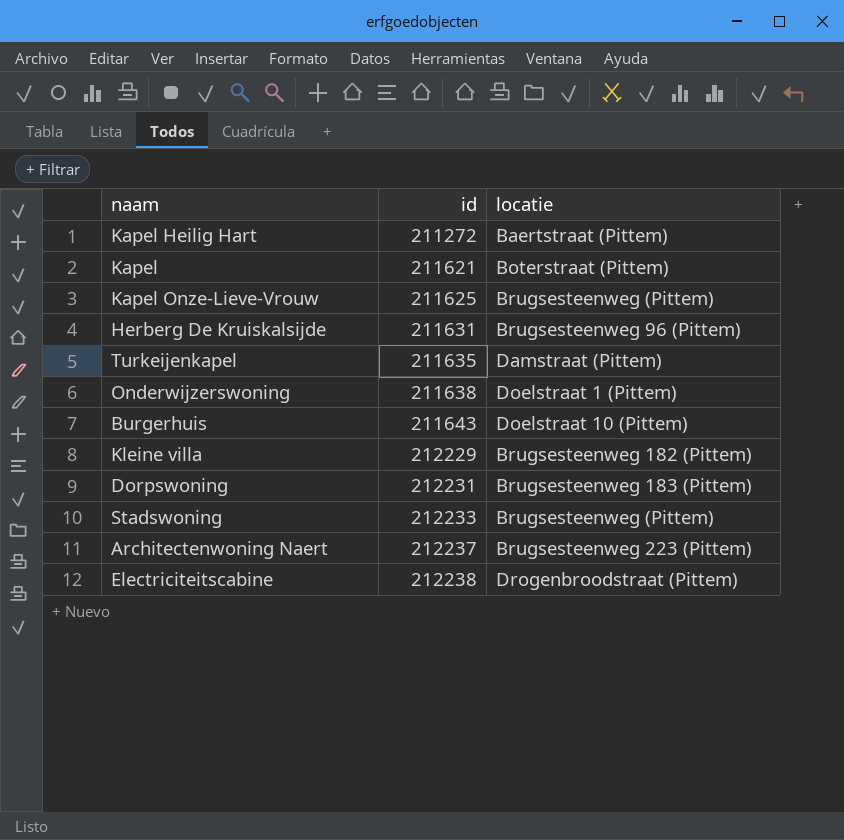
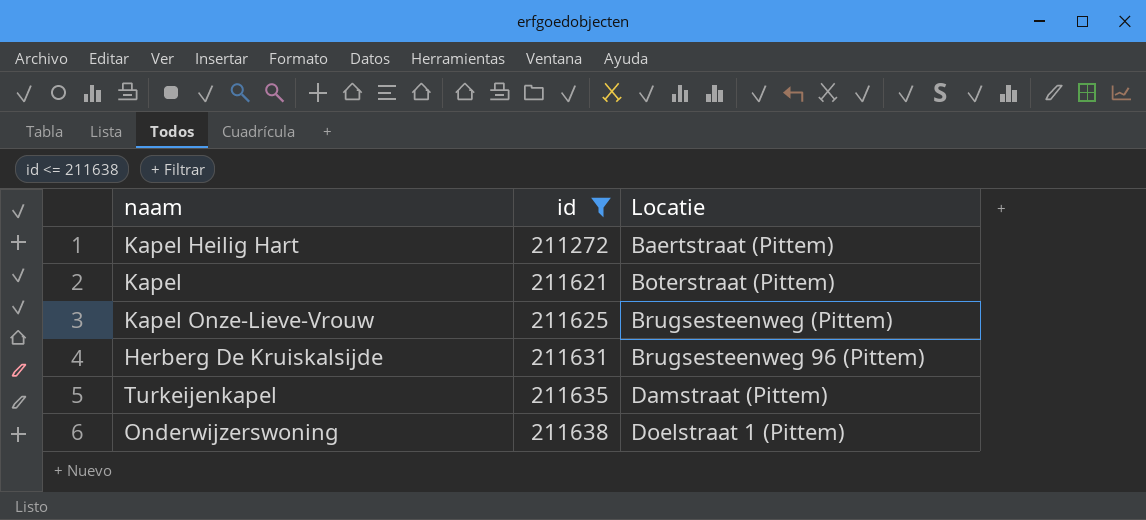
filter: none -> id <= 211638
column name: locatie -> Locatie

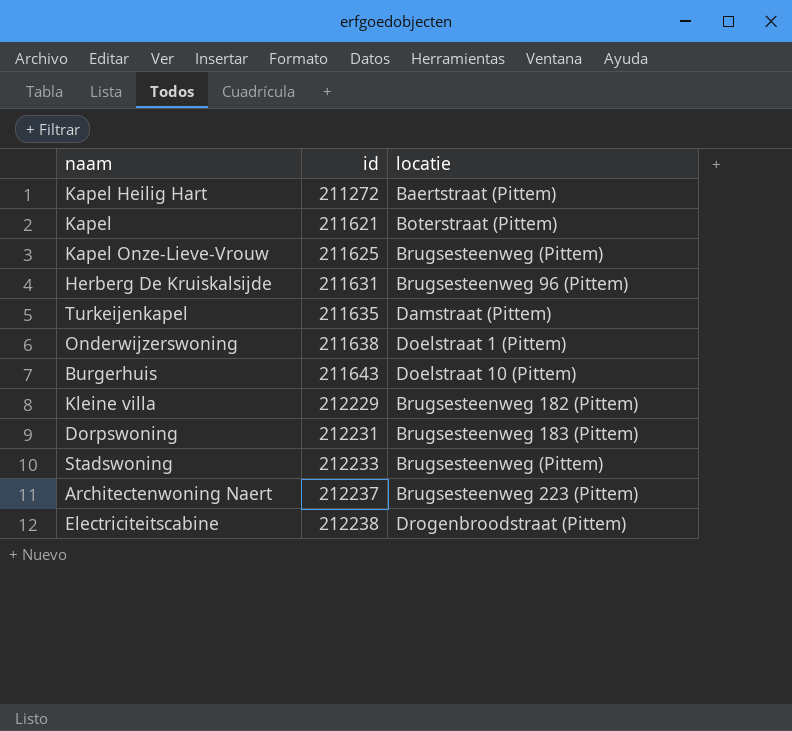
filter: id <= 211638 -> none
column name: Locatie -> locatie

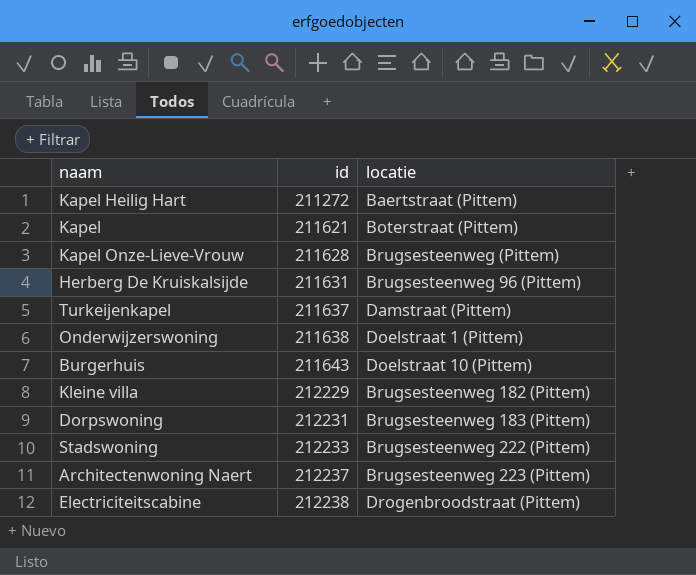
Kapel Onze-Lieve-Vrouw | id: 211625 -> 211628
Turkeijenkapel | id: 211635 -> 211637
Stadswoning | locatie: Brugsesteenweg (Pittem) -> Brugsesteenweg 222 (Pittem)

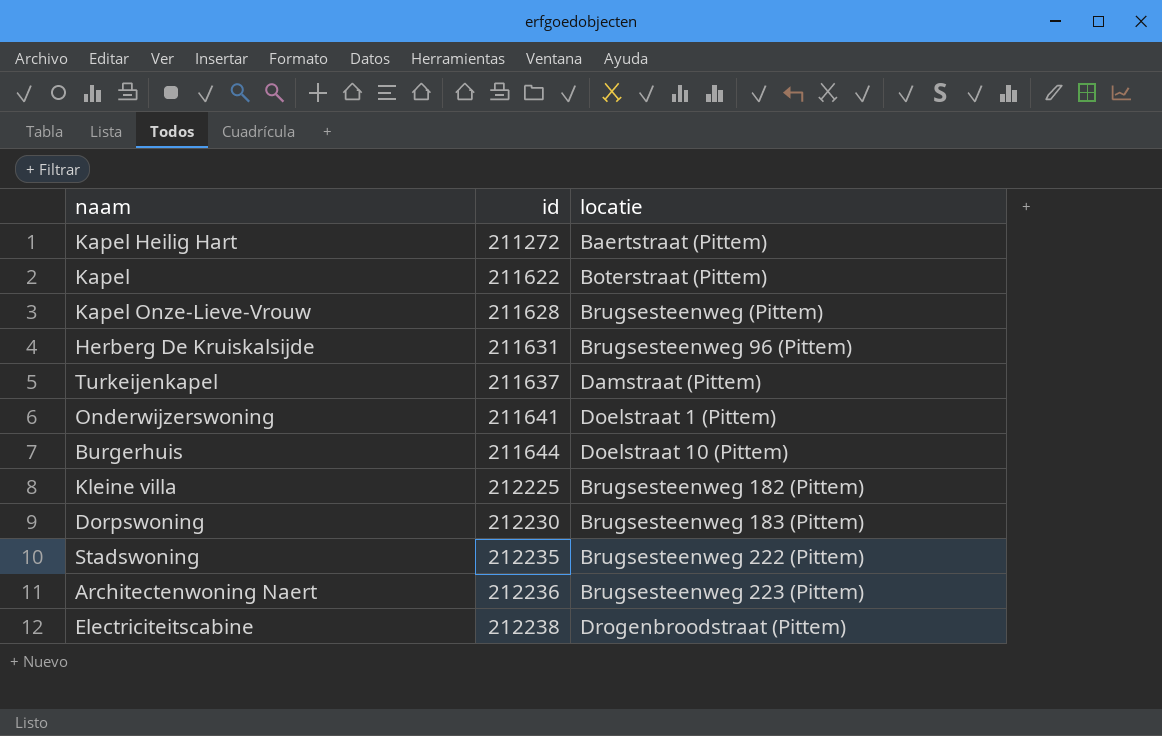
Kapel | id: 211621 -> 211622
Onderwijzerswoning | id: 211638 -> 211641
Burgerhuis | id: 211643 -> 211644
Kleine villa | id: 212229 -> 212225
Dorpswoning | id: 212231 -> 212230
Stadswoning | id: 212233 -> 212235
Architectenwoning Naert | id: 212237 -> 212236

